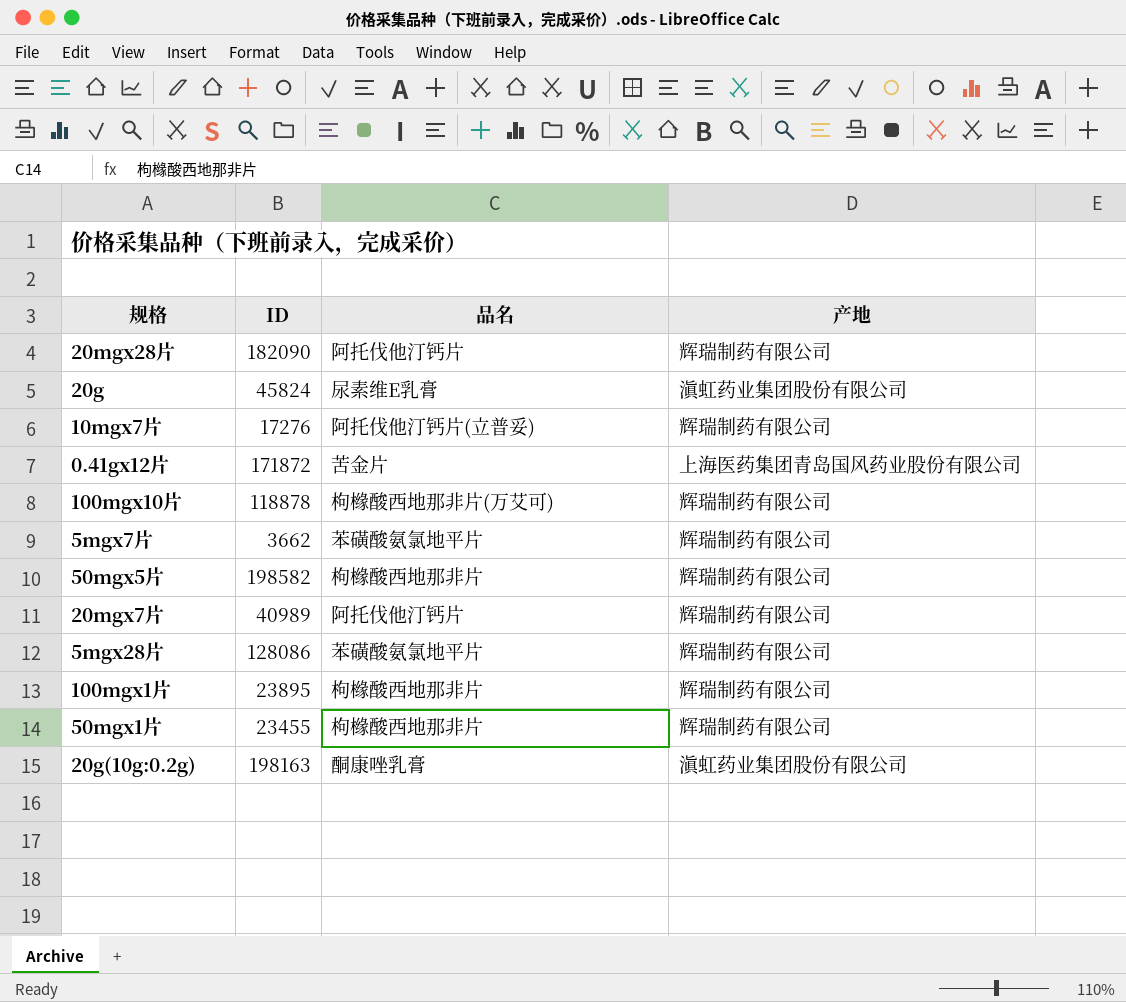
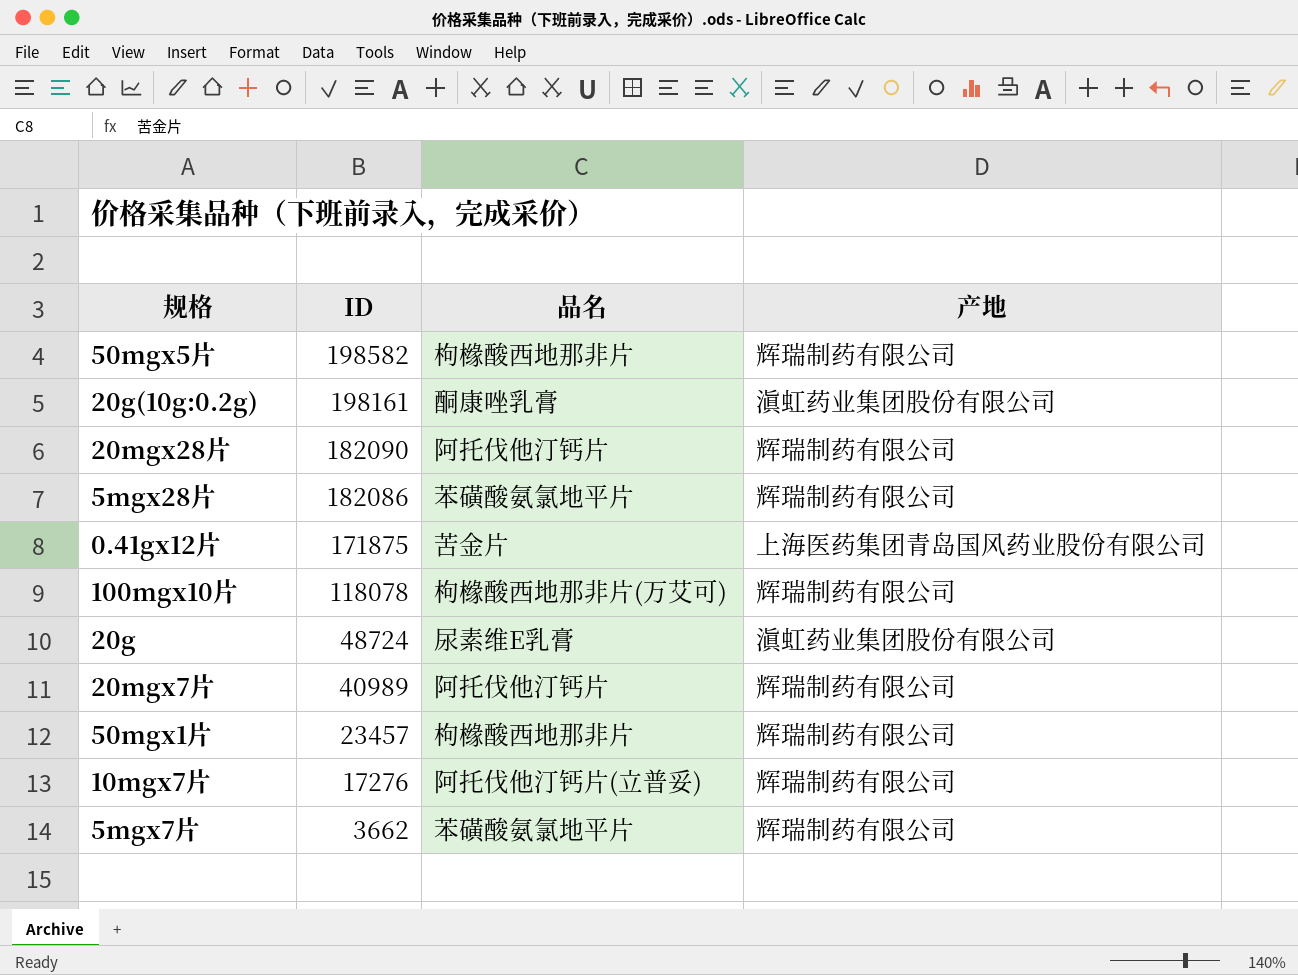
row order: none -> ID descending
row 100mgx1片: 23895 | 枸橼酸西地那非片 | 辉瑞制药有限公司 -> none
20g(10g:0.2g) | ID: 198163 -> 198161
5mgx28片 | ID: 128086 -> 182086
0.41gx12片 | ID: 171872 -> 171875
100mgx10片 | ID: 118878 -> 118078
20g | ID: 45824 -> 48724
50mgx1片 | ID: 23455 -> 23457

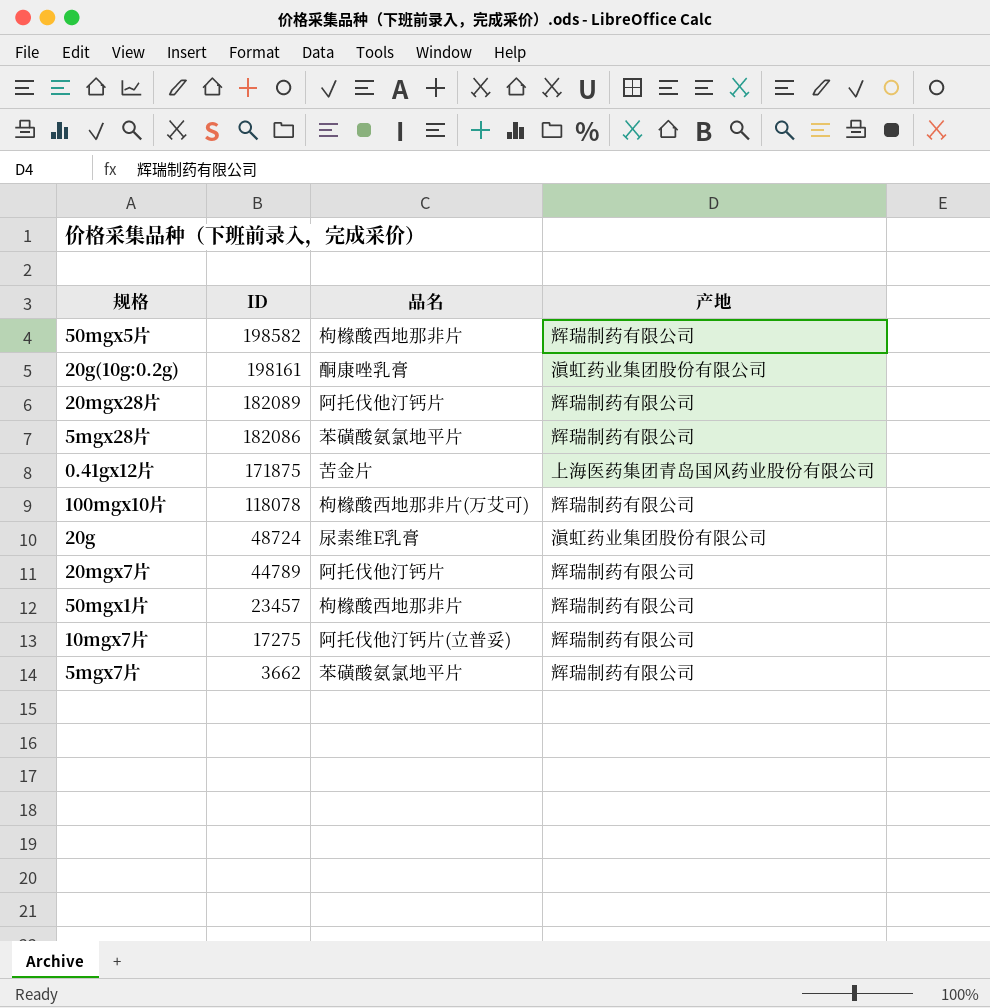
20mgx28片 | ID: 182090 -> 182089
20mgx7片 | ID: 40989 -> 44789
10mgx7片 | ID: 17276 -> 17275

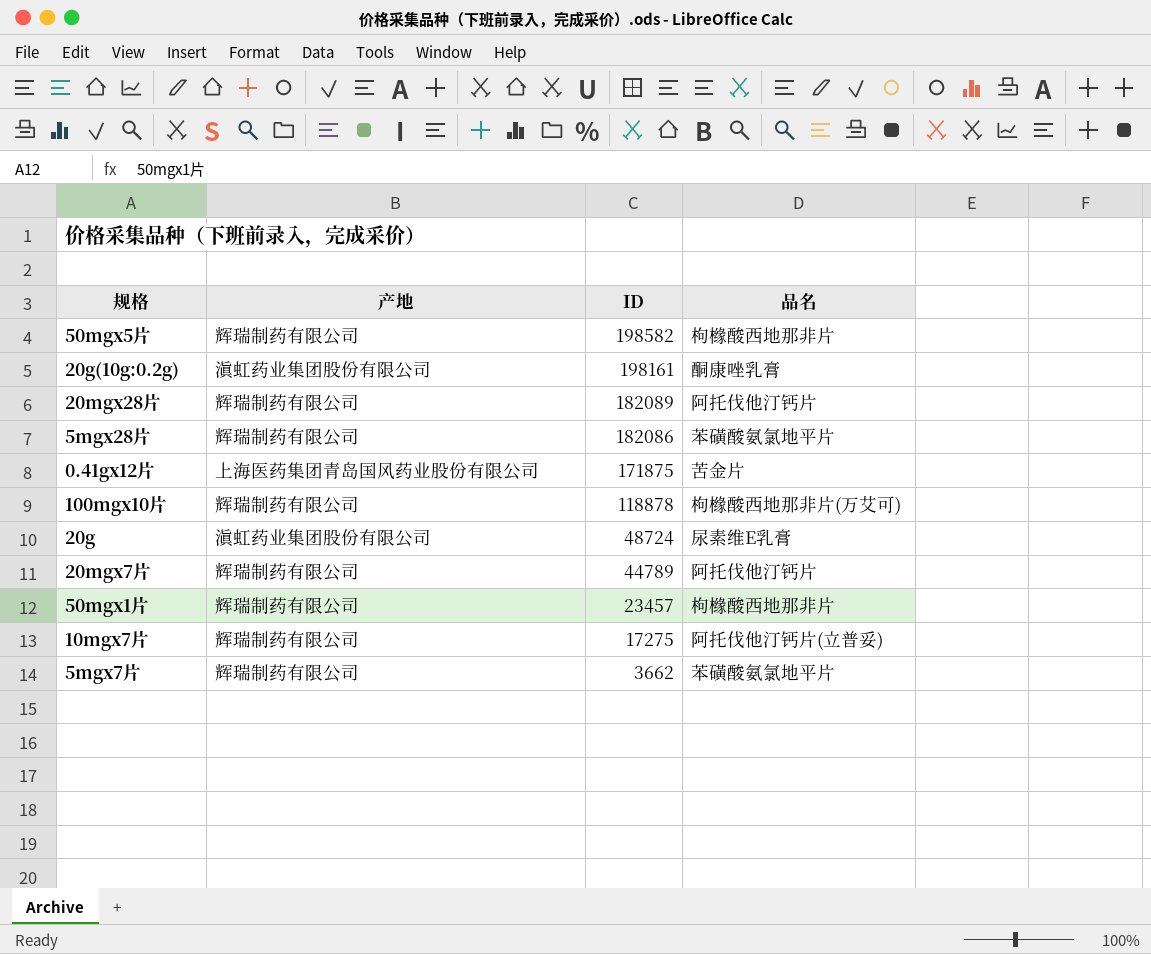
column 产地 | position: 4 -> 2
100mgx10片 | ID: 118078 -> 118878

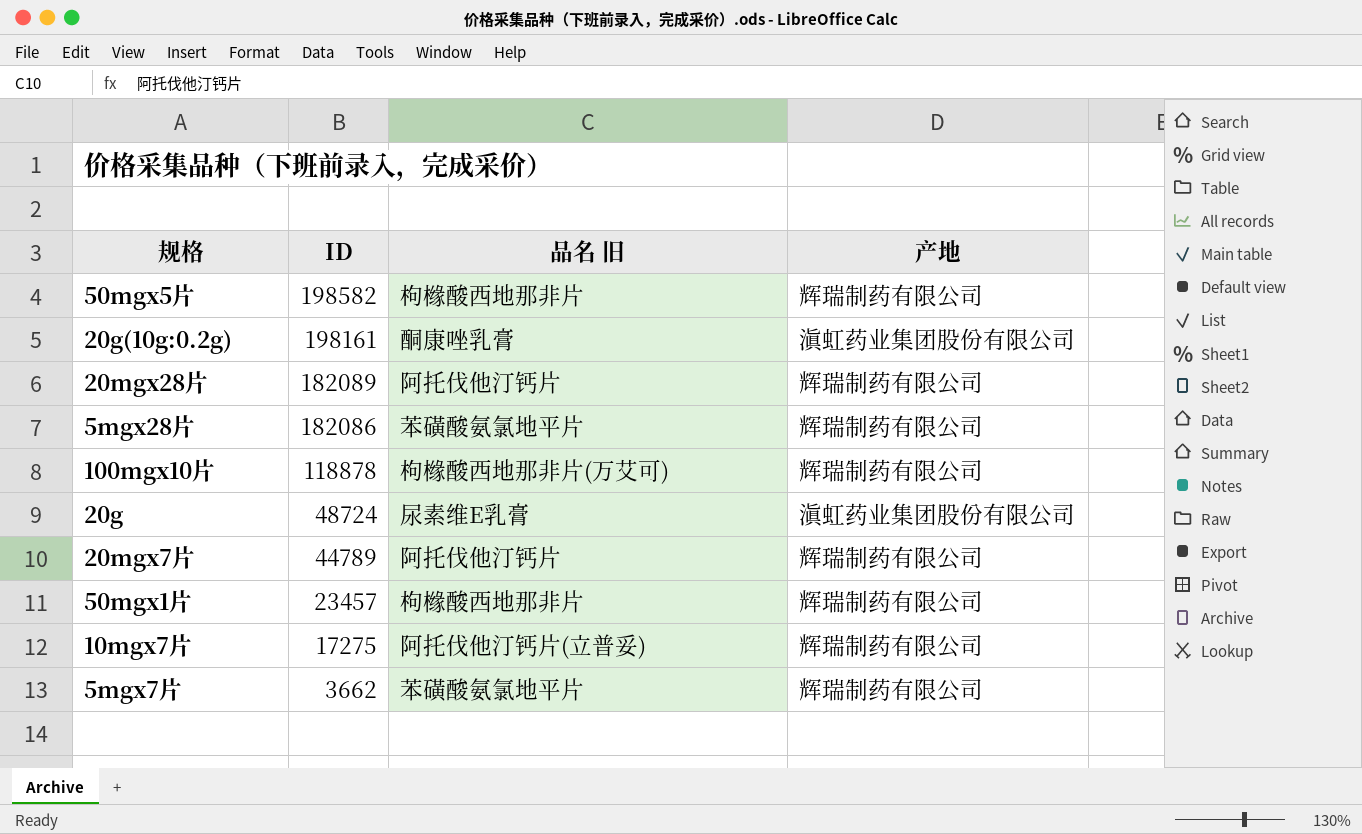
column name: 品名 -> 品名 旧
column 产地 | position: 2 -> 4
row 0.41gx12片: 上海医药集团青岛国风药业股份有限公司 | 171875 | 苦金片 -> none

